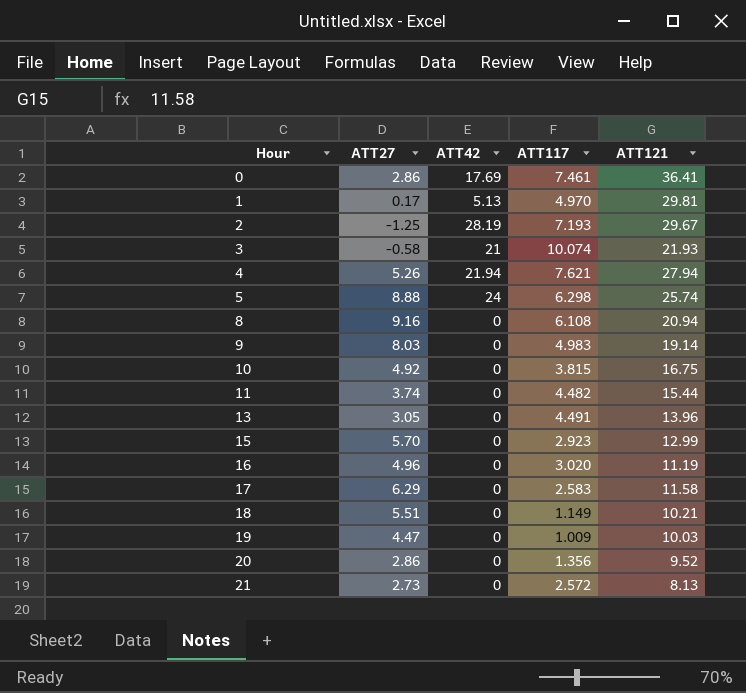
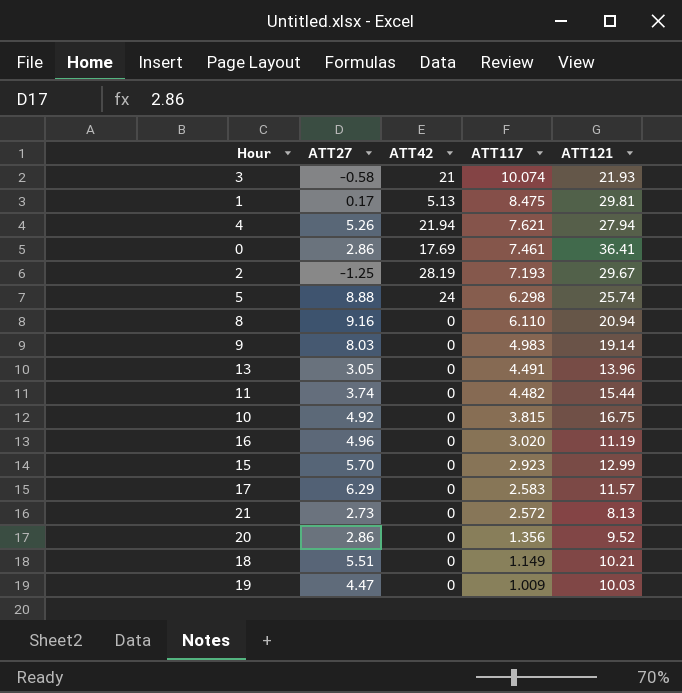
row order: Hour ascending -> ATT117 descending
1 | ATT117: 4.970 -> 8.475
8 | ATT117: 6.108 -> 6.110
17 | ATT121: 11.58 -> 11.57

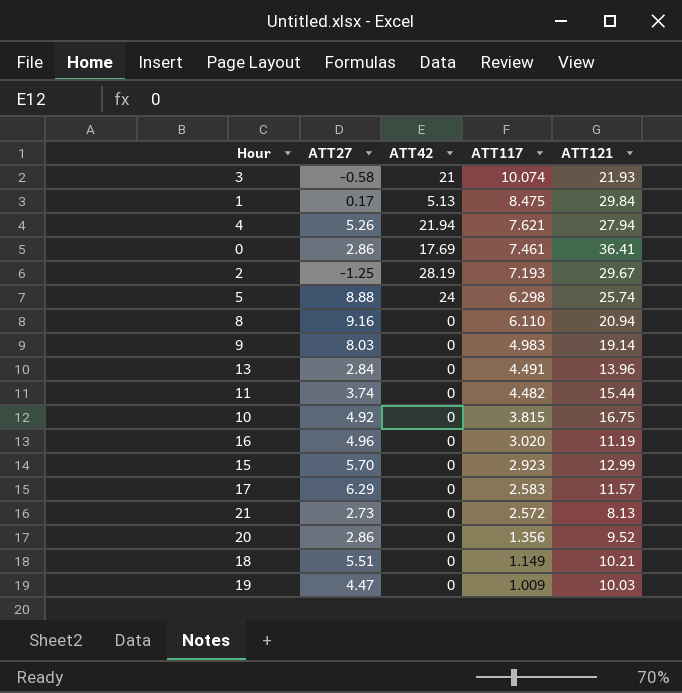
1 | ATT121: 29.81 -> 29.84
13 | ATT27: 3.05 -> 2.84

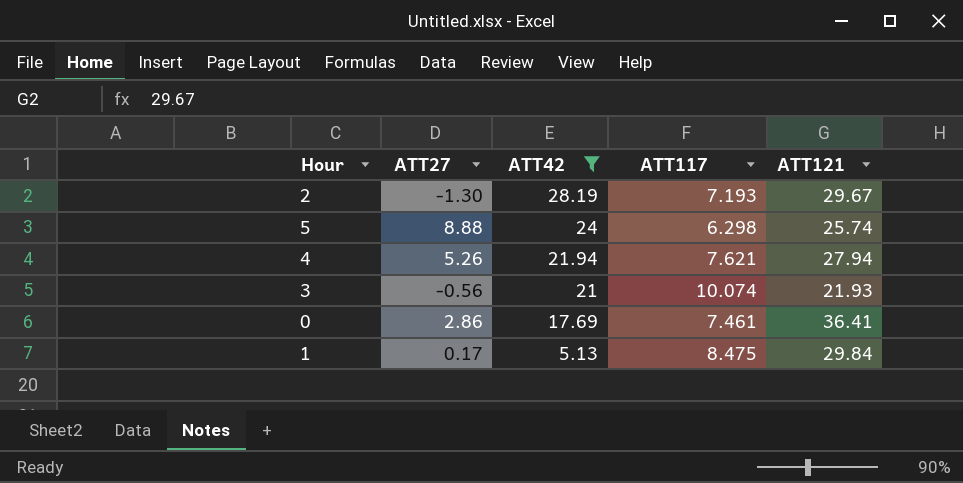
filter: none -> ATT42 != 0
row order: ATT117 descending -> ATT42 descending
2 | ATT27: -1.25 -> -1.30
3 | ATT27: -0.58 -> -0.56

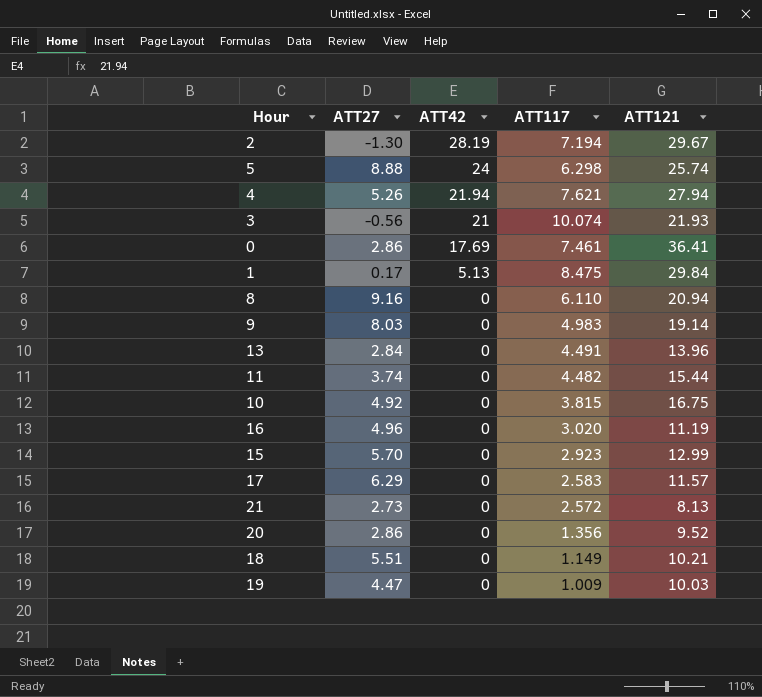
filter: ATT42 != 0 -> none
2 | ATT117: 7.193 -> 7.194

